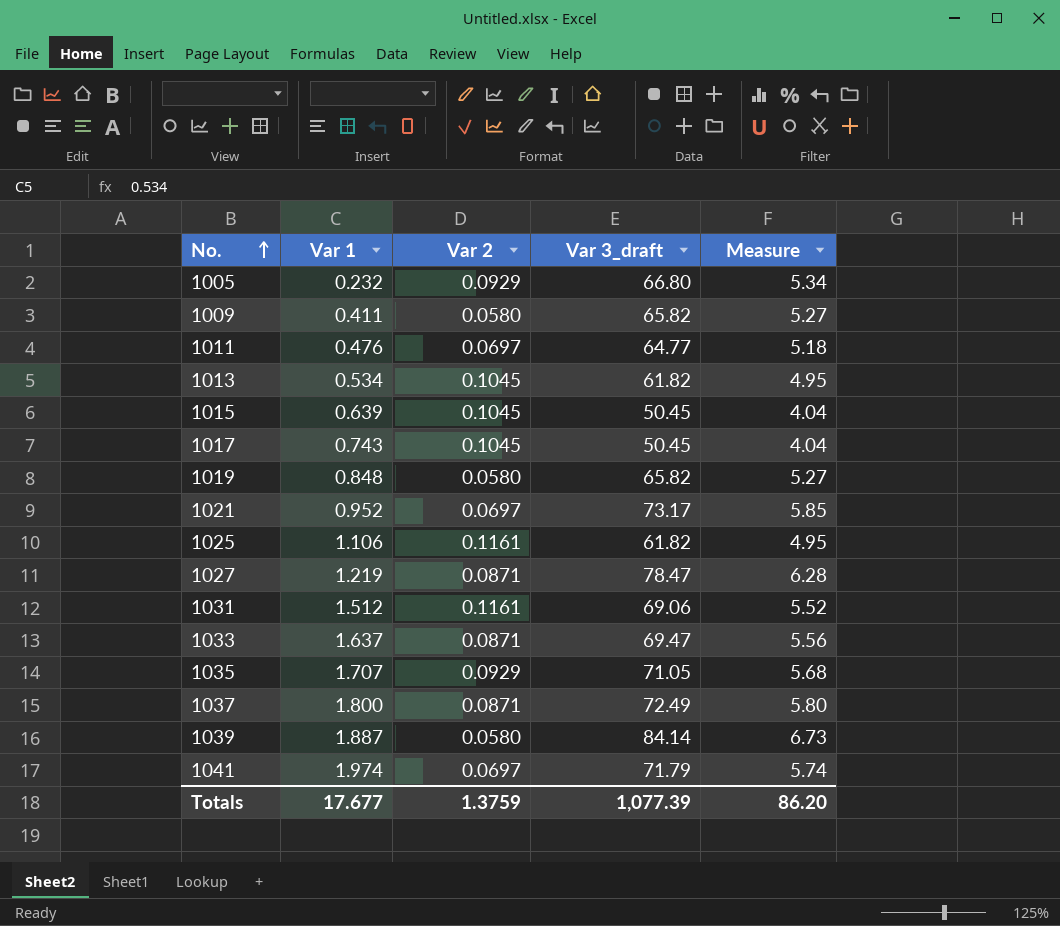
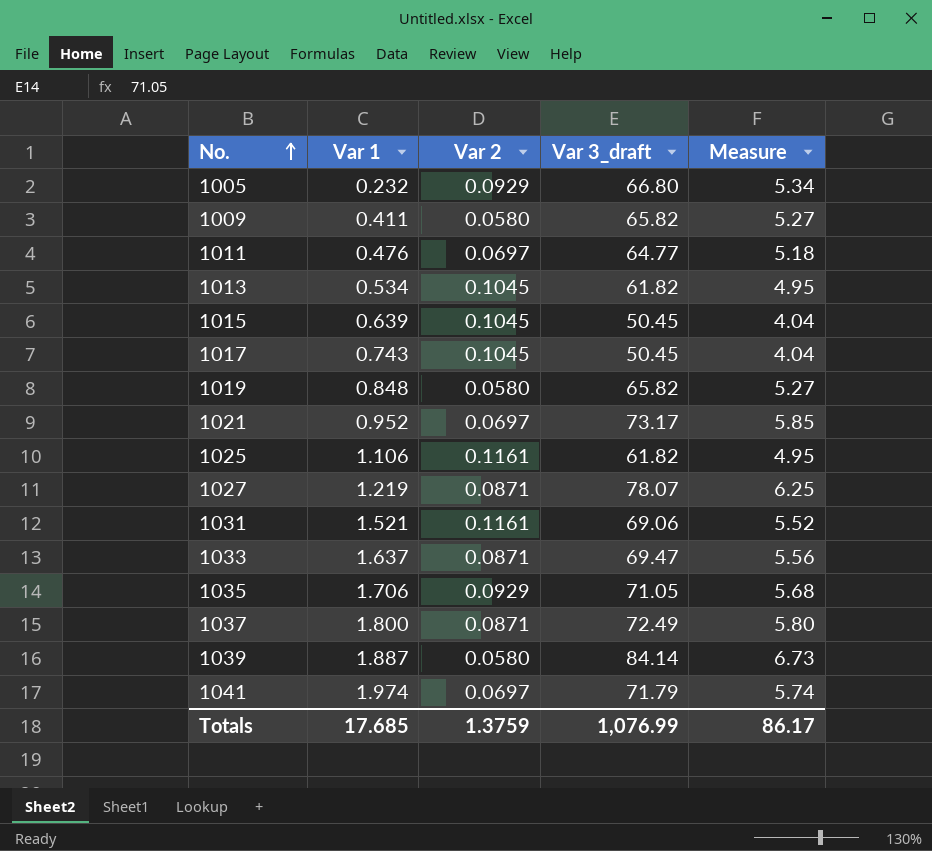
1027 | Var 3_draft: 78.47 -> 78.07
1027 | Measure: 6.28 -> 6.25
1031 | Var 1: 1.512 -> 1.521
1035 | Var 1: 1.707 -> 1.706
Totals | Var 1: 17.677 -> 17.685
Totals | Var 3_draft: 1,077.39 -> 1,076.99
Totals | Measure: 86.20 -> 86.17

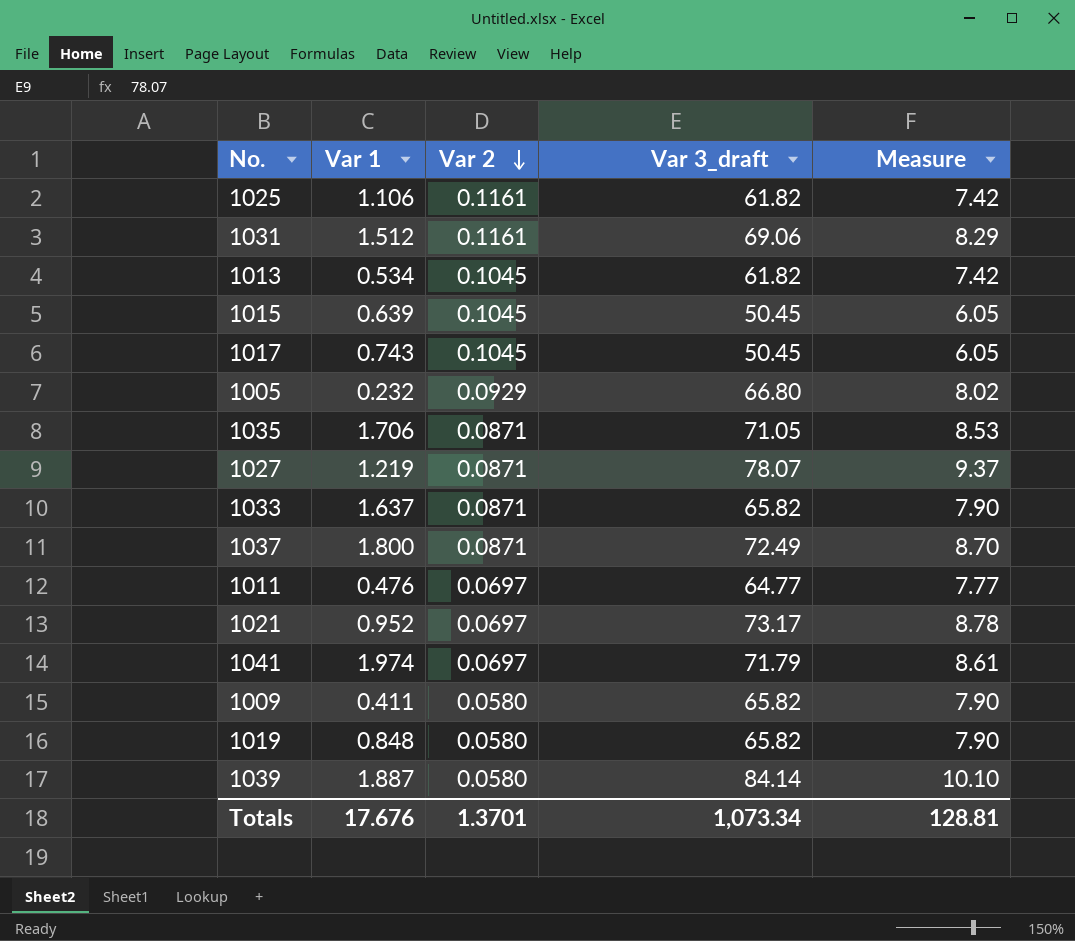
row order: No. ascending -> Var 2 descending
column Measure | formula: [Var 3_draft] * 0.08 -> [Var 3_draft] * 0.12
1031 | Var 1: 1.521 -> 1.512
1035 | Var 2: 0.0929 -> 0.0871
1033 | Var 3_draft: 69.47 -> 65.82
Totals | Var 1: 17.685 -> 17.676
Totals | Var 2: 1.3759 -> 1.3701
Totals | Var 3_draft: 1,076.99 -> 1,073.34
Totals | Measure: 86.17 -> 128.81

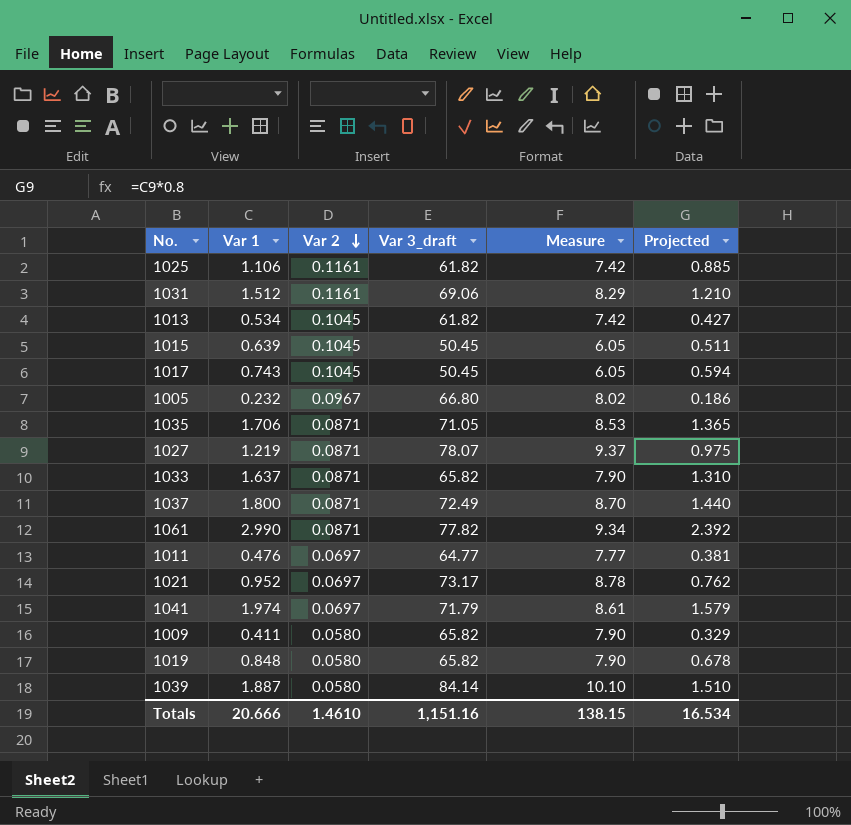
column Projected | formula: none -> [Var 1] * 0.8
1005 | Var 2: 0.0929 -> 0.0967
row 1061: none -> 2.990 | 0.0871 | 77.82 | 9.34 | 2.392
Totals | Var 1: 17.676 -> 20.666
Totals | Var 2: 1.3701 -> 1.4610
Totals | Var 3_draft: 1,073.34 -> 1,151.16
Totals | Measure: 128.81 -> 138.15

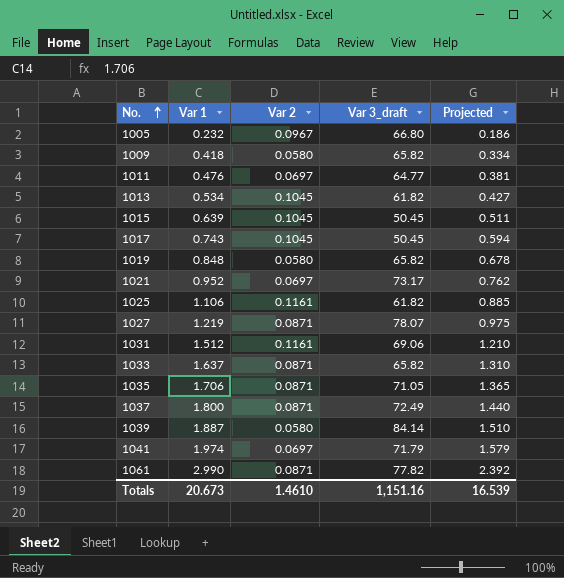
row order: Var 2 descending -> No. ascending
column Measure | formula: [Var 3_draft] * 0.12 -> none
1009 | Var 1: 0.411 -> 0.418
1009 | Projected: 0.329 -> 0.334
Totals | Var 1: 20.666 -> 20.673
Totals | Projected: 16.534 -> 16.539

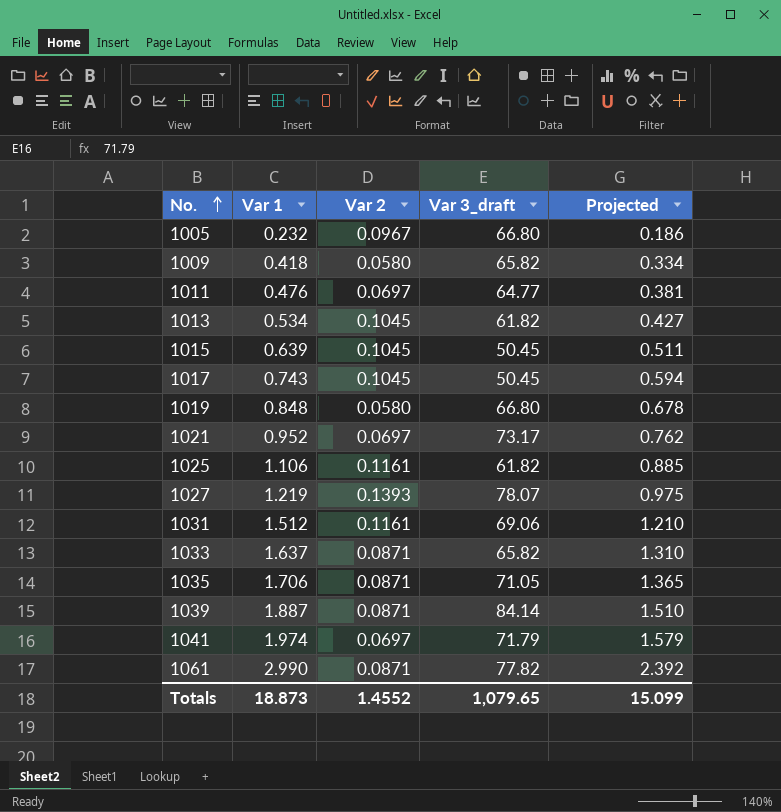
row 1037: 1.800 | 0.0871 | 72.49 | 1.440 -> none
1019 | Var 3_draft: 65.82 -> 66.80
1027 | Var 2: 0.0871 -> 0.1393
1039 | Var 2: 0.0580 -> 0.0871
Totals | Var 1: 20.673 -> 18.873
Totals | Var 2: 1.4610 -> 1.4552
Totals | Var 3_draft: 1,151.16 -> 1,079.65
Totals | Projected: 16.539 -> 15.099

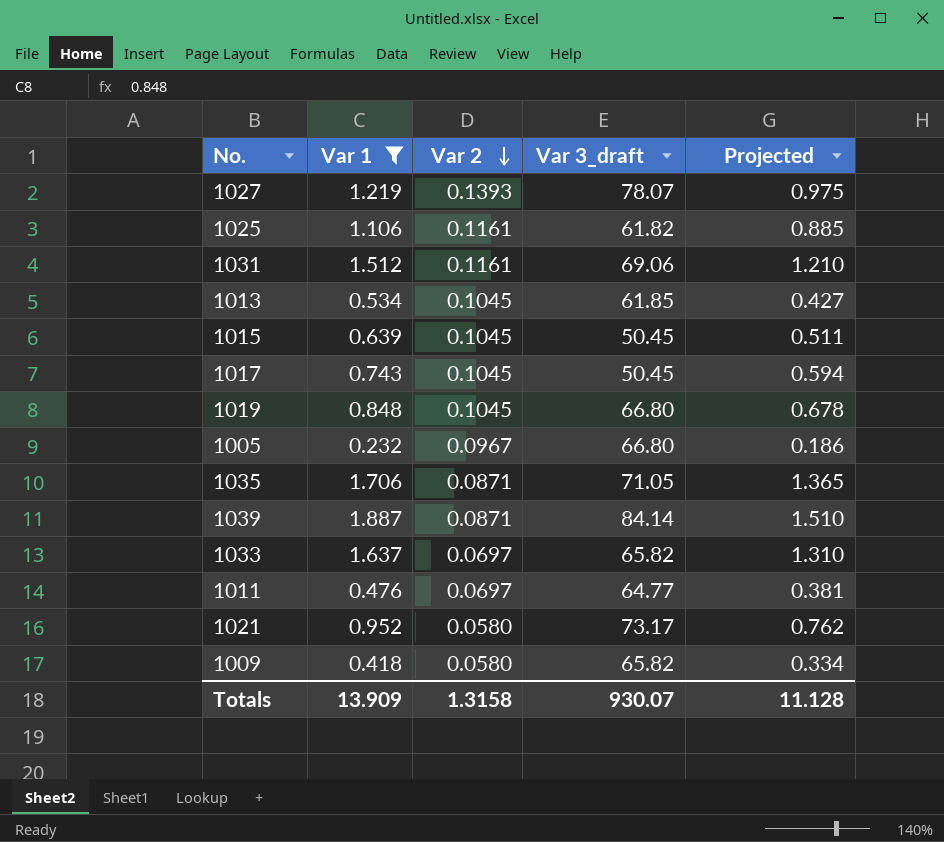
filter: none -> Var 1 <= 1.887
row order: No. ascending -> Var 2 descending
1013 | Var 3_draft: 61.82 -> 61.85
1019 | Var 2: 0.0580 -> 0.1045
1033 | Var 2: 0.0871 -> 0.0697
1021 | Var 2: 0.0697 -> 0.0580
Totals | Var 1: 18.873 -> 13.909
Totals | Var 2: 1.4552 -> 1.3158
Totals | Var 3_draft: 1,079.65 -> 930.07
Totals | Projected: 15.099 -> 11.128

